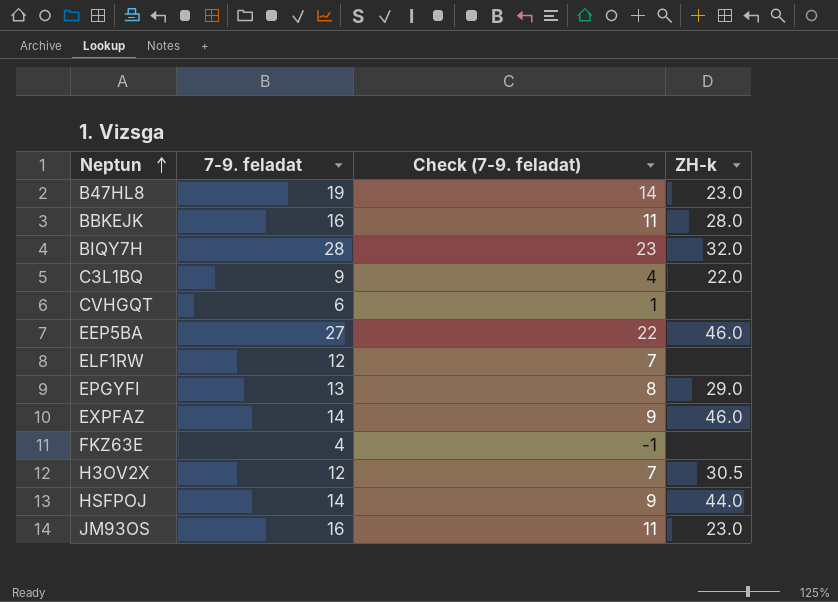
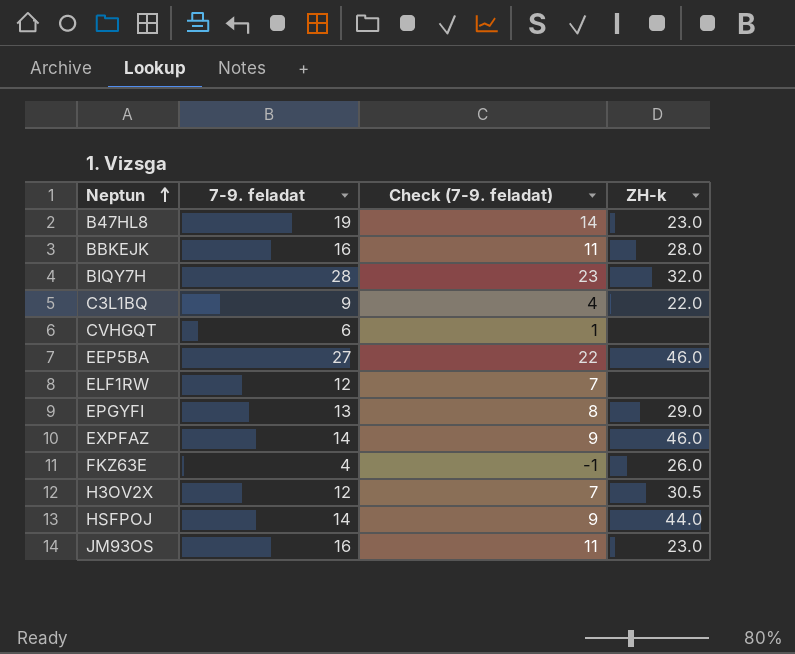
FKZ63E | ZH-k: none -> 26.0

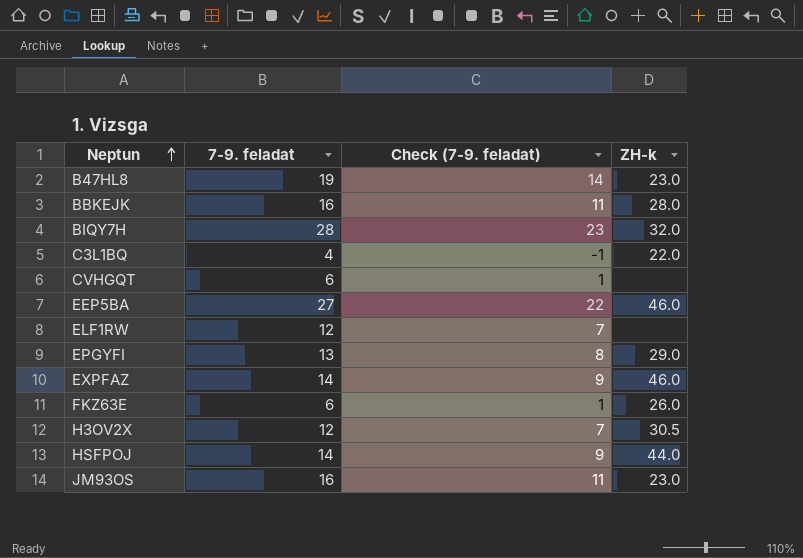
C3L1BQ | 7-9. feladat: 9 -> 4
C3L1BQ | Check (7-9. feladat): 4 -> -1
FKZ63E | 7-9. feladat: 4 -> 6
FKZ63E | Check (7-9. feladat): -1 -> 1

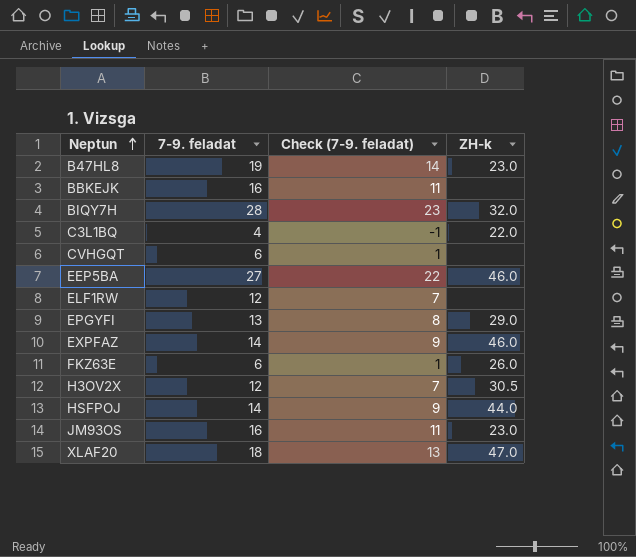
BBKEJK | ZH-k: 28.0 -> none
row XLAF20: none -> 18 | 13 | 47.0

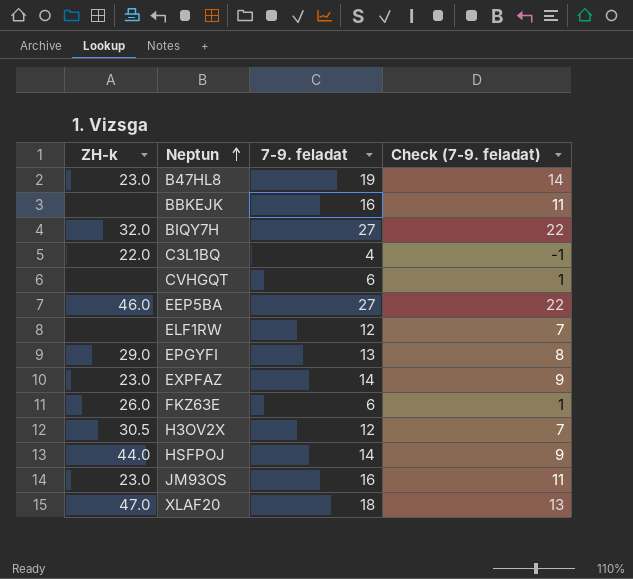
column ZH-k | position: 4 -> 1
BIQY7H | 7-9. feladat: 28 -> 27
BIQY7H | Check (7-9. feladat): 23 -> 22
EXPFAZ | ZH-k: 46.0 -> 23.0

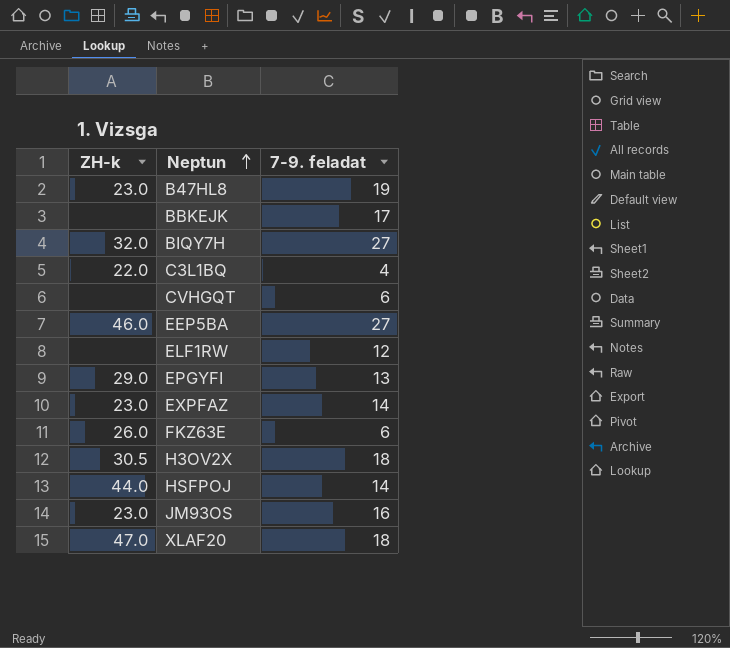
column Check (7-9. feladat) | formula: [7-9. feladat] - 5 -> none
BBKEJK | 7-9. feladat: 16 -> 17
H3OV2X | 7-9. feladat: 12 -> 18

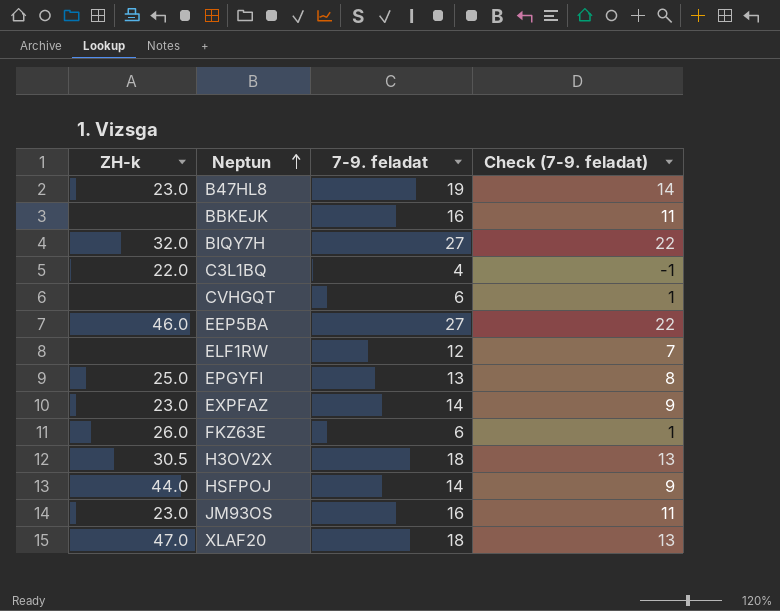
column Check (7-9. feladat) | formula: none -> [7-9. feladat] - 5
BBKEJK | 7-9. feladat: 17 -> 16
EPGYFI | ZH-k: 29.0 -> 25.0

